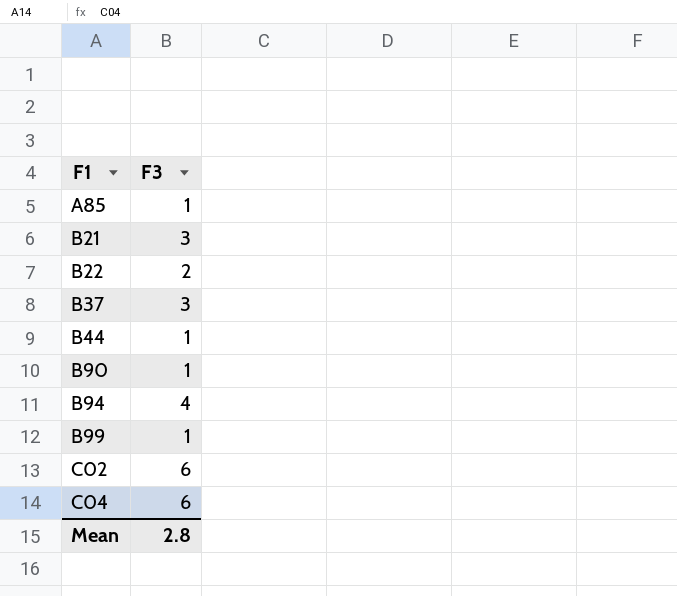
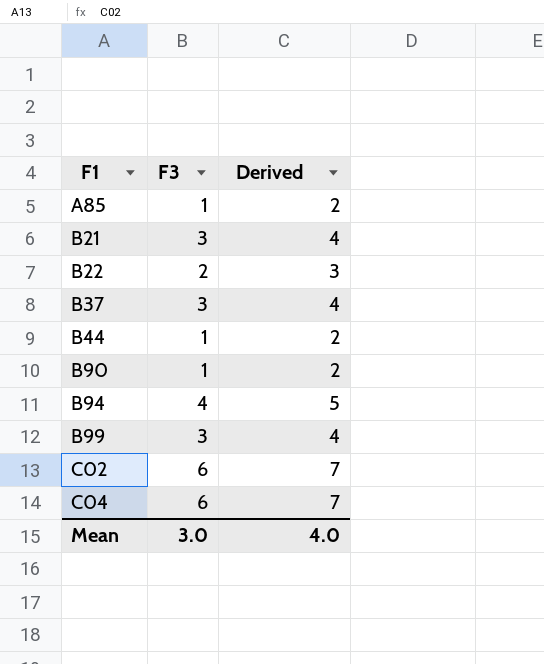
column Derived | formula: none -> [F3] + 1
B99 | F3: 1 -> 3
Mean | F3: 2.8 -> 3.0

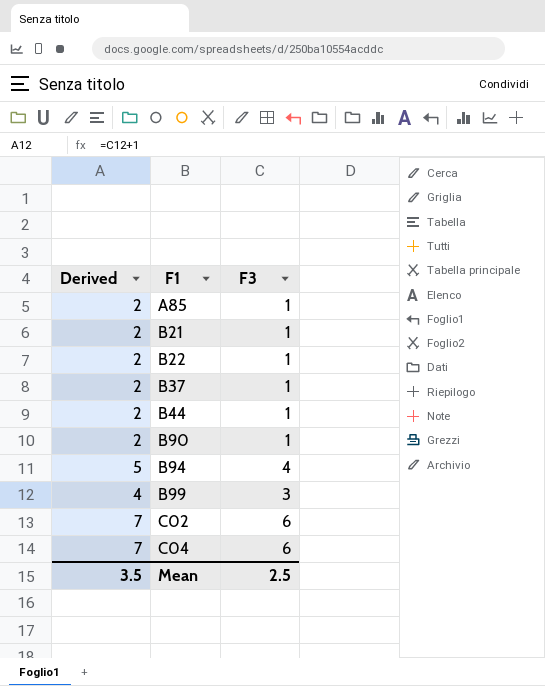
column Derived | position: 3 -> 1
B21 | Derived: 4 -> 2
B21 | F3: 3 -> 1
B22 | Derived: 3 -> 2
B22 | F3: 2 -> 1
B37 | Derived: 4 -> 2
B37 | F3: 3 -> 1
Mean | Derived: 4.0 -> 3.5
Mean | F3: 3.0 -> 2.5

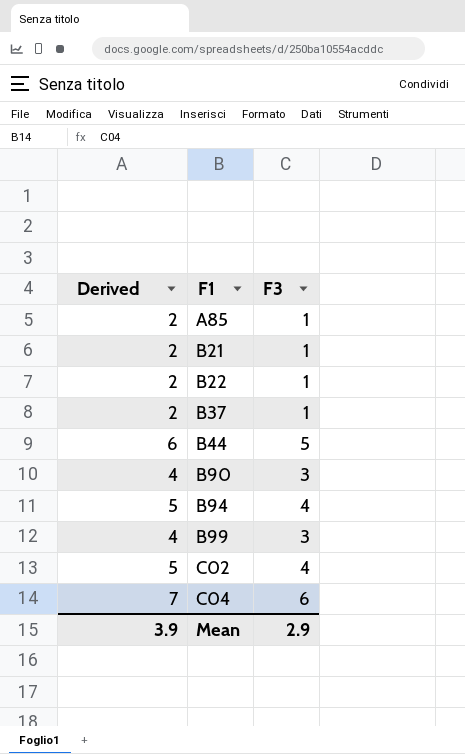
B44 | Derived: 2 -> 6
B44 | F3: 1 -> 5
B90 | Derived: 2 -> 4
B90 | F3: 1 -> 3
C02 | Derived: 7 -> 5
C02 | F3: 6 -> 4
Mean | Derived: 3.5 -> 3.9
Mean | F3: 2.5 -> 2.9

